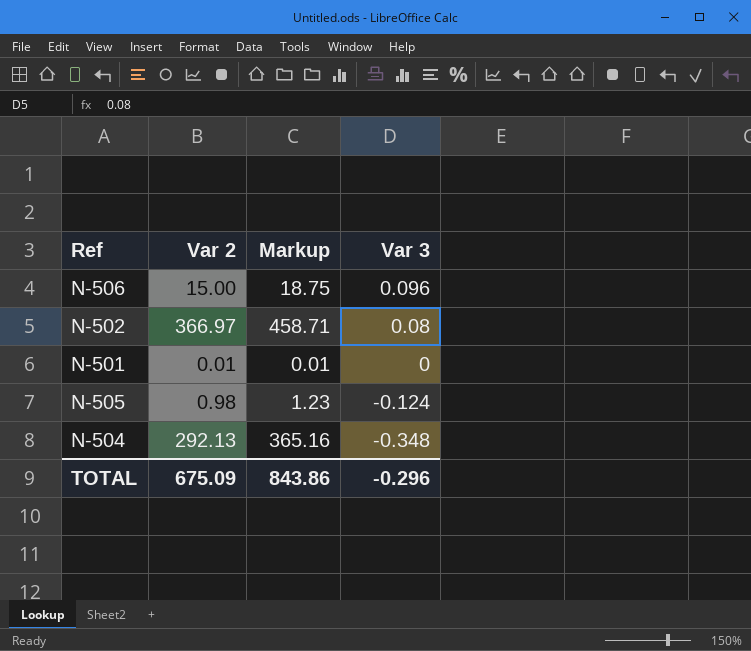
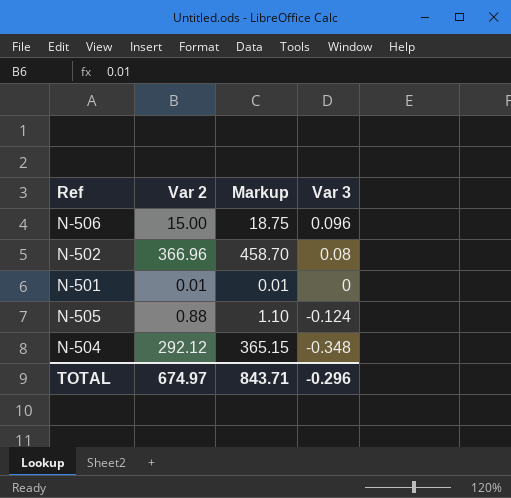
N-502 | Var 2: 366.97 -> 366.96
N-502 | Markup: 458.71 -> 458.70
N-505 | Var 2: 0.98 -> 0.88
N-505 | Markup: 1.23 -> 1.10
N-504 | Var 2: 292.13 -> 292.12
N-504 | Markup: 365.16 -> 365.15
TOTAL | Var 2: 675.09 -> 674.97
TOTAL | Markup: 843.86 -> 843.71

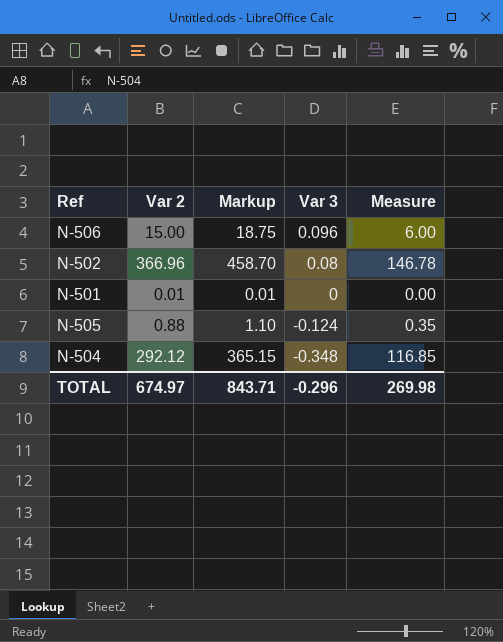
column Measure | formula: none -> [Var 2] * 0.4

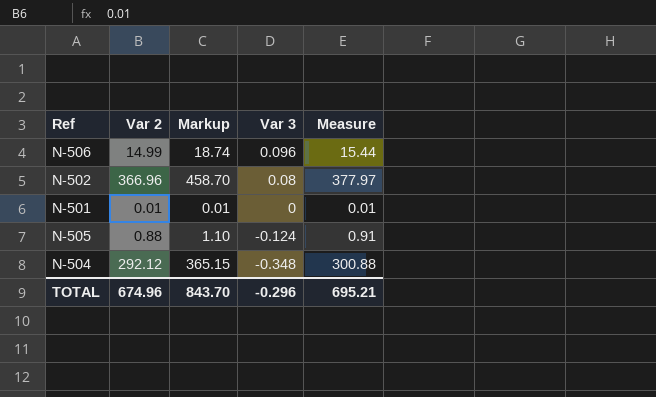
column Measure | formula: [Var 2] * 0.4 -> [Var 2] * 1.03
N-506 | Var 2: 15.00 -> 14.99
N-506 | Markup: 18.75 -> 18.74
TOTAL | Var 2: 674.97 -> 674.96
TOTAL | Markup: 843.71 -> 843.70
TOTAL | Measure: 269.98 -> 695.21

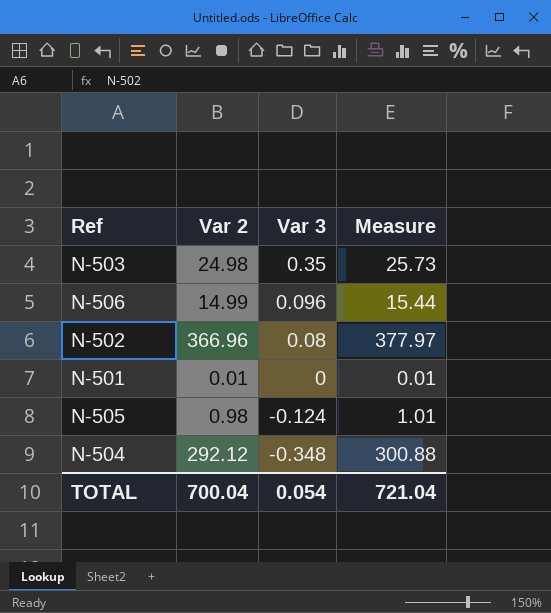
column Markup | formula: [Var 2] * 1.25 -> none
row N-503: none -> 24.98 | 0.35 | 25.73
N-505 | Var 2: 0.88 -> 0.98
N-505 | Measure: 0.91 -> 1.01
TOTAL | Var 2: 674.96 -> 700.04
TOTAL | Var 3: -0.296 -> 0.054
TOTAL | Measure: 695.21 -> 721.04

